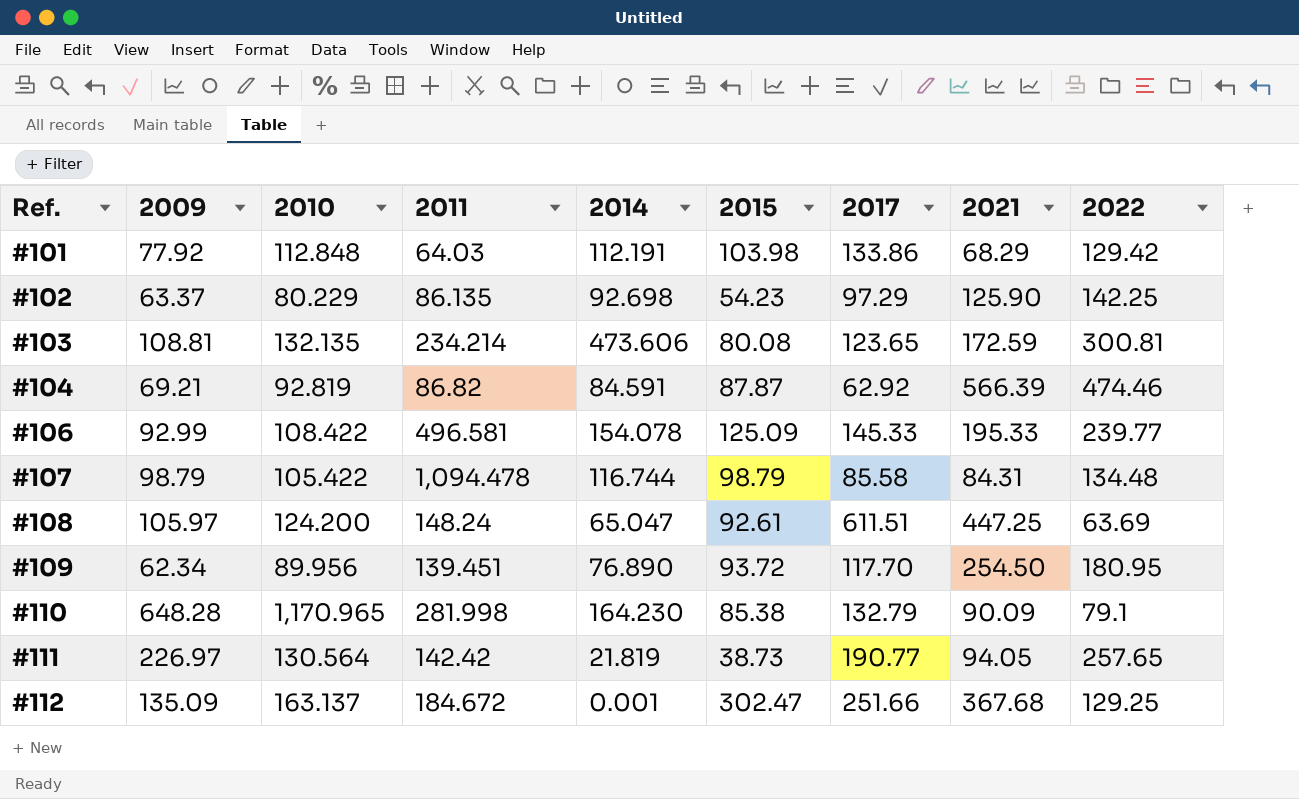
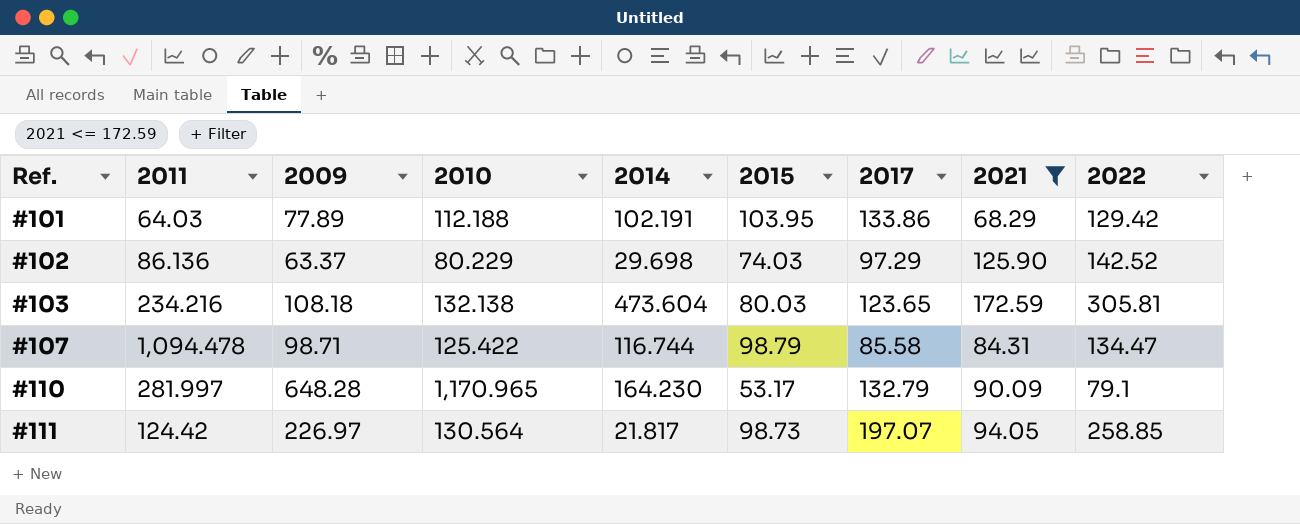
filter: none -> 2021 <= 172.59
column 2011 | position: 4 -> 2
#101 | 2009: 77.92 -> 77.89
#101 | 2010: 112.848 -> 112.188
#101 | 2014: 112.191 -> 102.191
#101 | 2015: 103.98 -> 103.95
#102 | 2011: 86.135 -> 86.136
#102 | 2014: 92.698 -> 29.698
#102 | 2015: 54.23 -> 74.03
#102 | 2022: 142.25 -> 142.52
#103 | 2011: 234.214 -> 234.216
#103 | 2009: 108.81 -> 108.18
#103 | 2010: 132.135 -> 132.138
#103 | 2014: 473.606 -> 473.604
#103 | 2015: 80.08 -> 80.03
#103 | 2022: 300.81 -> 305.81
#107 | 2009: 98.79 -> 98.71
#107 | 2010: 105.422 -> 125.422
#107 | 2022: 134.48 -> 134.47
#110 | 2011: 281.998 -> 281.997
#110 | 2015: 85.38 -> 53.17
#111 | 2011: 142.42 -> 124.42
#111 | 2014: 21.819 -> 21.817
#111 | 2015: 38.73 -> 98.73
#111 | 2017: 190.77 -> 197.07
#111 | 2022: 257.65 -> 258.85

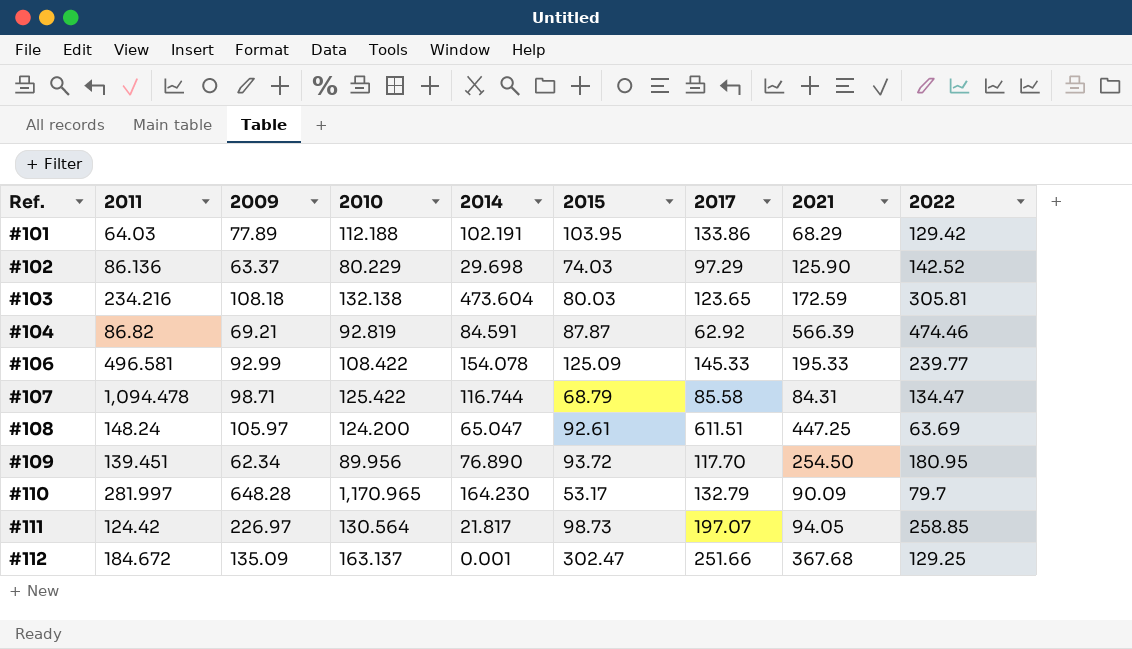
filter: 2021 <= 172.59 -> none
#107 | 2015: 98.79 -> 68.79
#110 | 2022: 79.1 -> 79.7

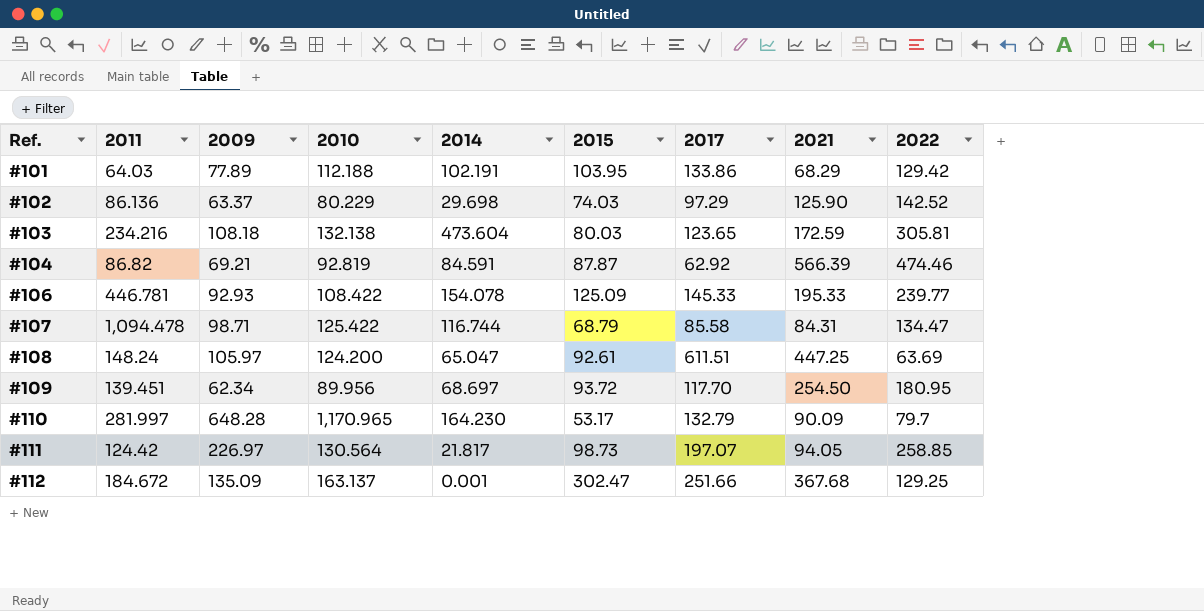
#106 | 2011: 496.581 -> 446.781
#106 | 2009: 92.99 -> 92.93
#109 | 2014: 76.890 -> 68.697

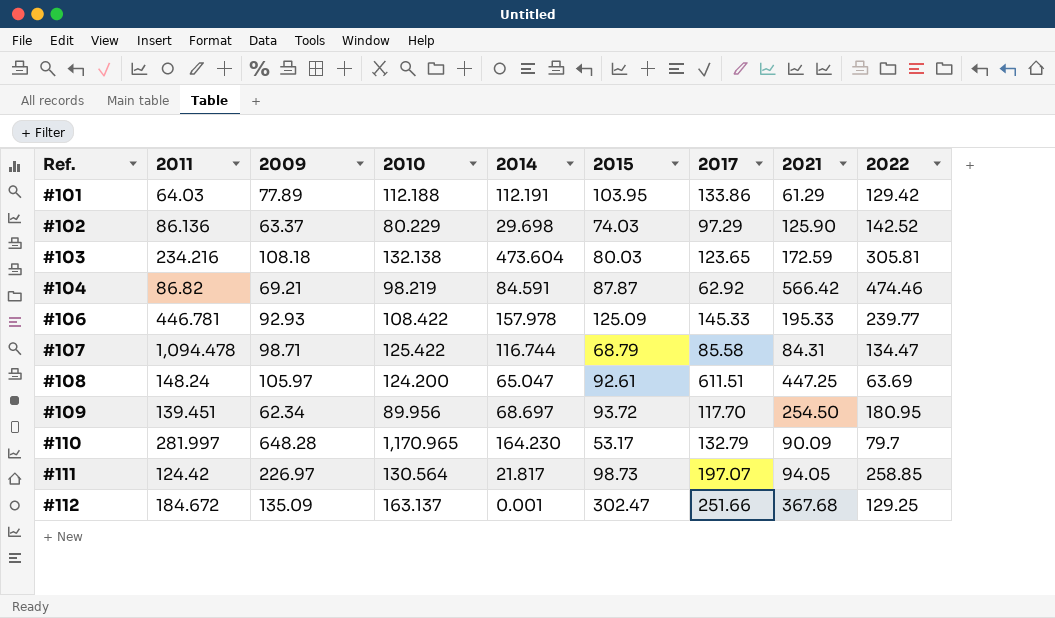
#101 | 2014: 102.191 -> 112.191
#101 | 2021: 68.29 -> 61.29
#104 | 2010: 92.819 -> 98.219
#104 | 2021: 566.39 -> 566.42
#106 | 2014: 154.078 -> 157.978

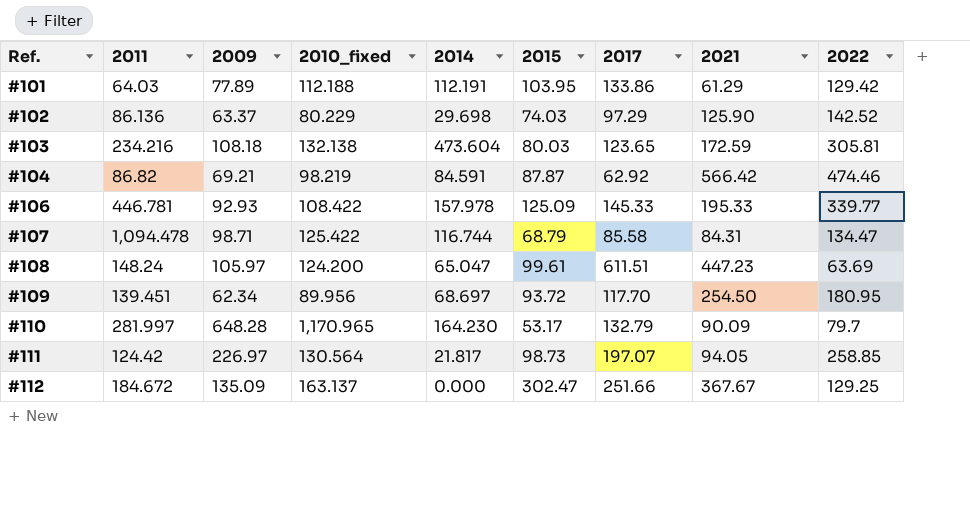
column name: 2010 -> 2010_fixed
#106 | 2022: 239.77 -> 339.77
#108 | 2015: 92.61 -> 99.61
#108 | 2021: 447.25 -> 447.23
#112 | 2014: 0.001 -> 0.000
#112 | 2021: 367.68 -> 367.67

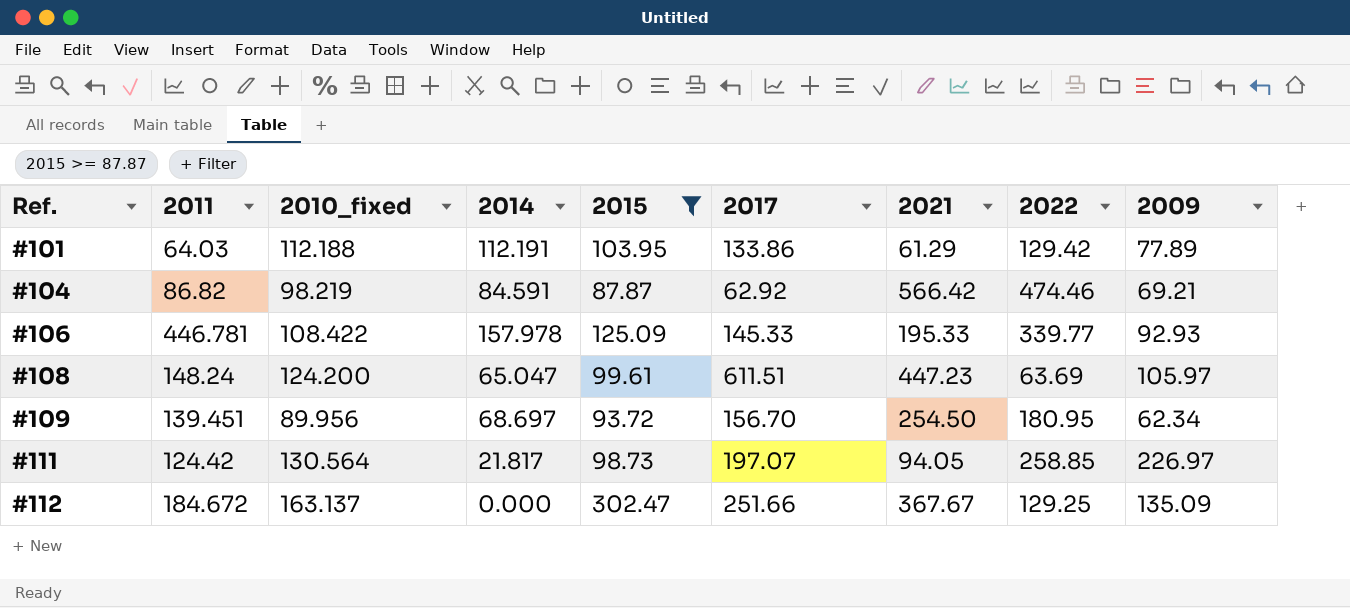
filter: none -> 2015 >= 87.87
column 2009 | position: 3 -> 9
#109 | 2017: 117.70 -> 156.70

